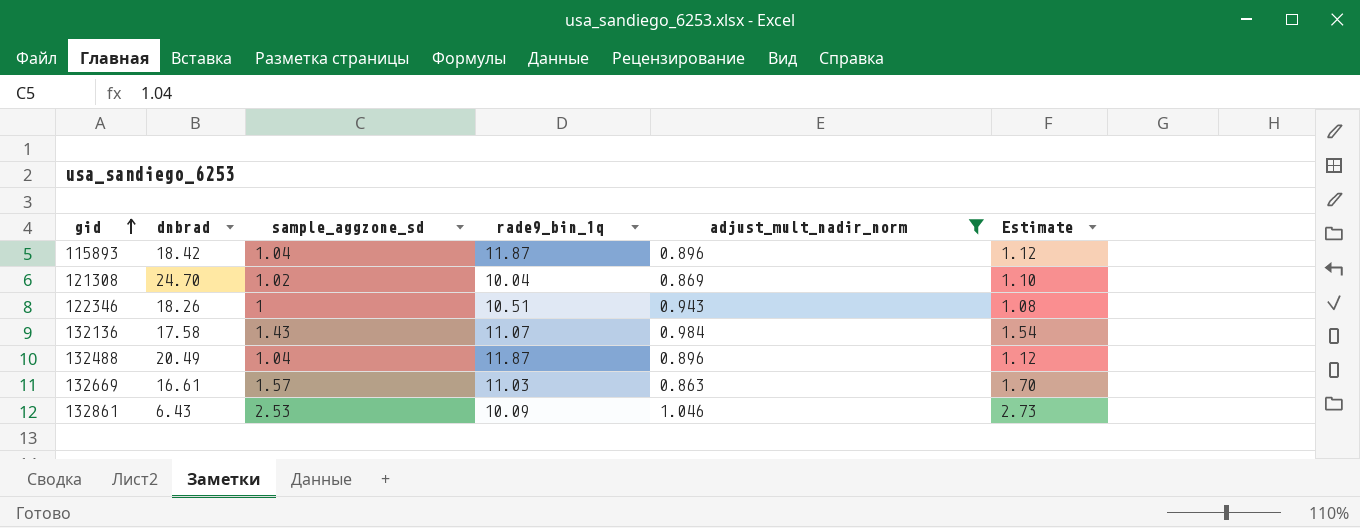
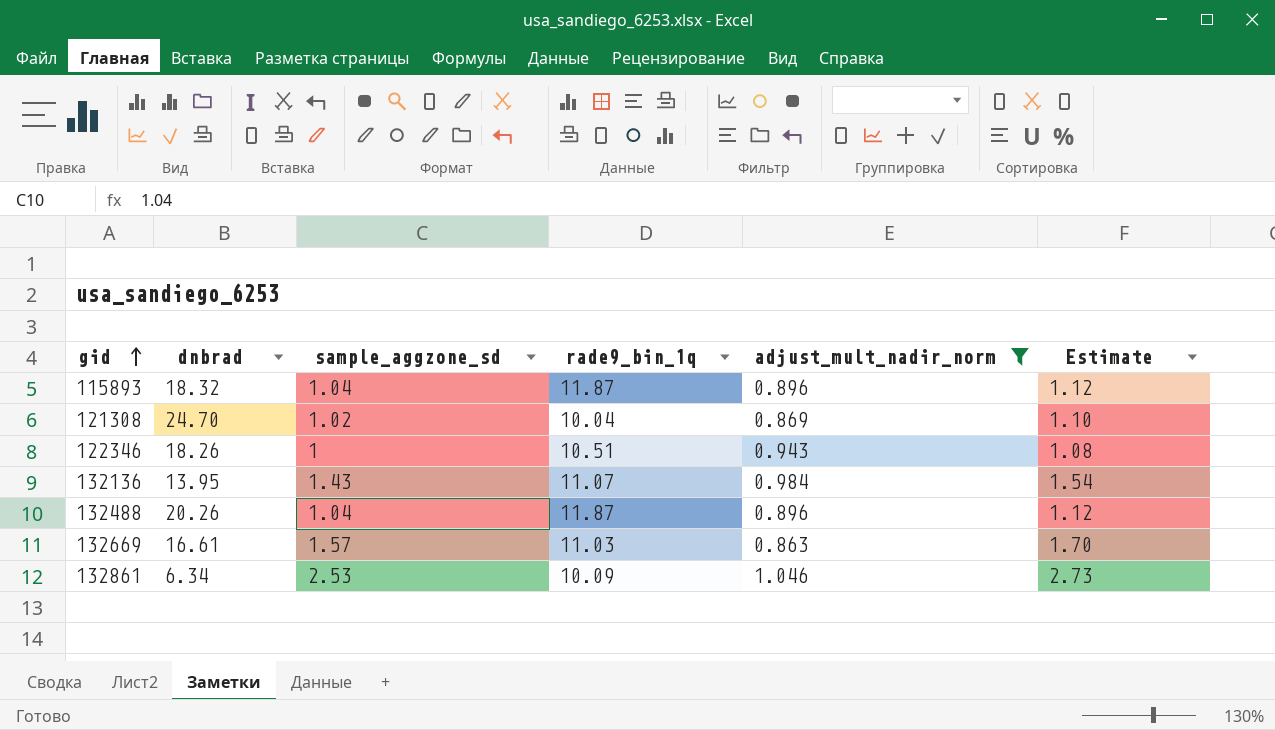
115893 | dnbrad: 18.42 -> 18.32
132136 | dnbrad: 17.58 -> 13.95
132488 | dnbrad: 20.49 -> 20.26
132861 | dnbrad: 6.43 -> 6.34

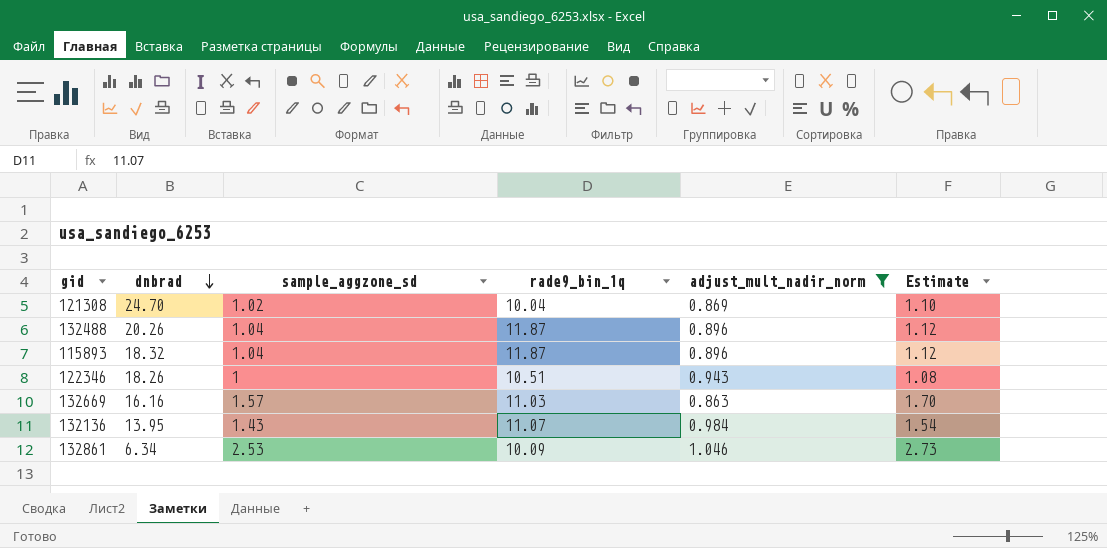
row order: gid ascending -> dnbrad descending
132669 | dnbrad: 16.61 -> 16.16

